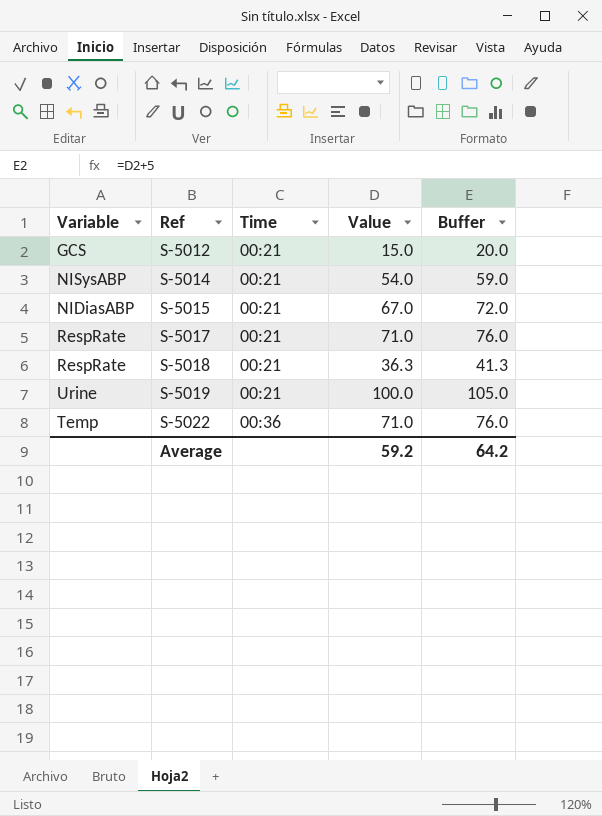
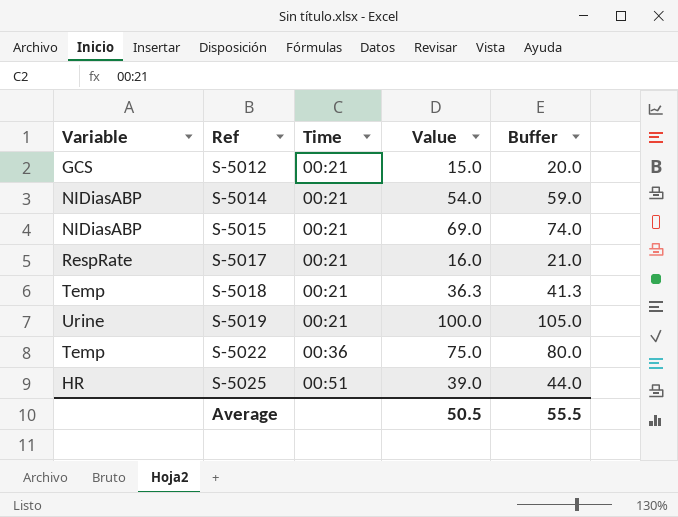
S-5014 | Variable: NISysABP -> NIDiasABP
S-5015 | Value: 67.0 -> 69.0
S-5015 | Buffer: 72.0 -> 74.0
S-5017 | Value: 71.0 -> 16.0
S-5017 | Buffer: 76.0 -> 21.0
S-5018 | Variable: RespRate -> Temp
S-5022 | Value: 71.0 -> 75.0
S-5022 | Buffer: 76.0 -> 80.0
row S-5025: none -> HR | 00:51 | 39.0 | 44.0
Average | Value: 59.2 -> 50.5
Average | Buffer: 64.2 -> 55.5

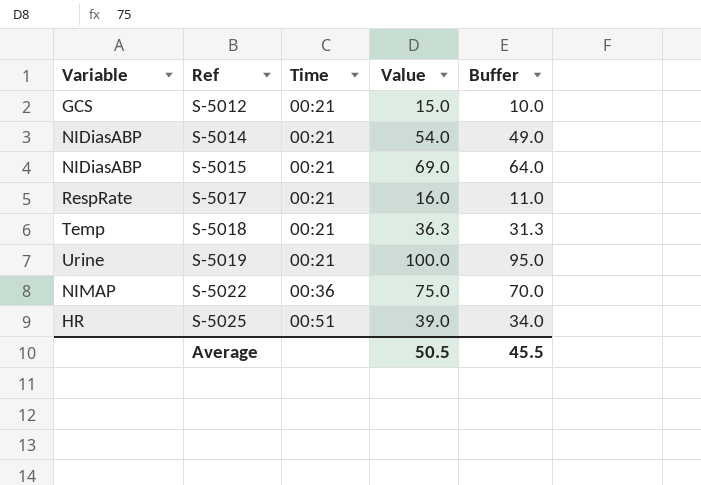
column Buffer | formula: [Value] + 5 -> [Value] - 5
S-5022 | Variable: Temp -> NIMAP
Average | Buffer: 55.5 -> 45.5

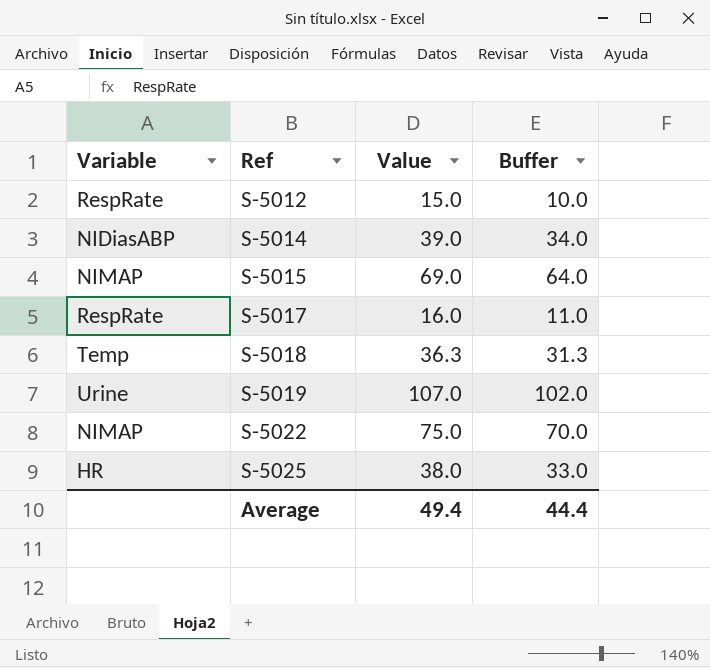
column Time | position: 3 -> none
S-5012 | Variable: GCS -> RespRate
S-5014 | Value: 54.0 -> 39.0
S-5014 | Buffer: 49.0 -> 34.0
S-5015 | Variable: NIDiasABP -> NIMAP
S-5019 | Value: 100.0 -> 107.0
S-5019 | Buffer: 95.0 -> 102.0
S-5025 | Value: 39.0 -> 38.0
S-5025 | Buffer: 34.0 -> 33.0
Average | Value: 50.5 -> 49.4
Average | Buffer: 45.5 -> 44.4

